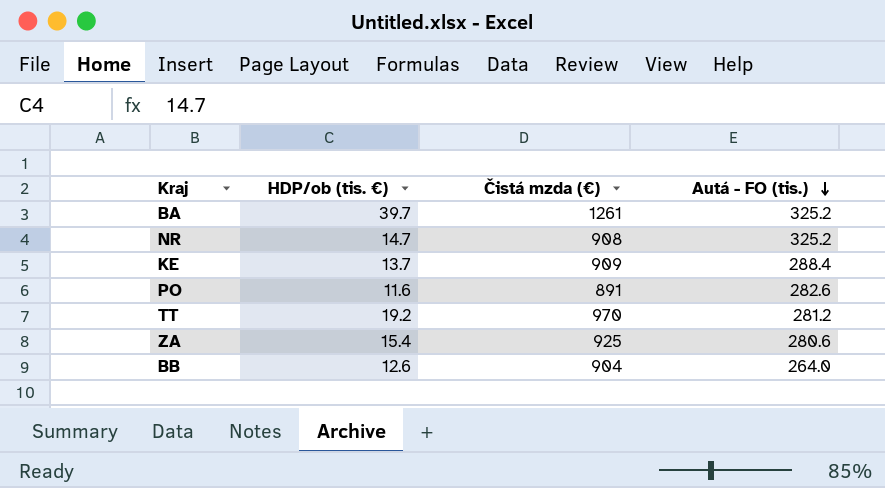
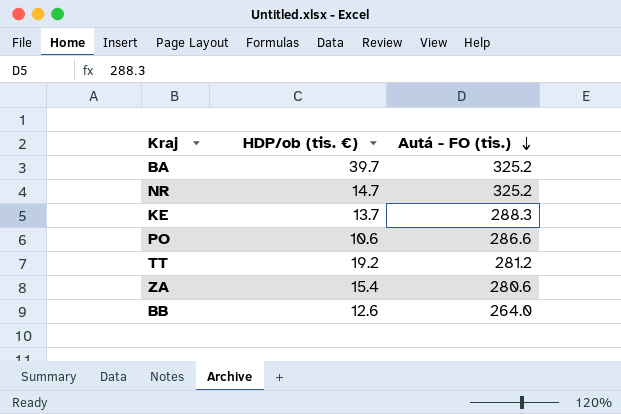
column Čistá mzda (€) | position: 3 -> none
KE | Autá - FO (tis.): 288.4 -> 288.3
PO | HDP/ob (tis. €): 11.6 -> 10.6
PO | Autá - FO (tis.): 282.6 -> 286.6

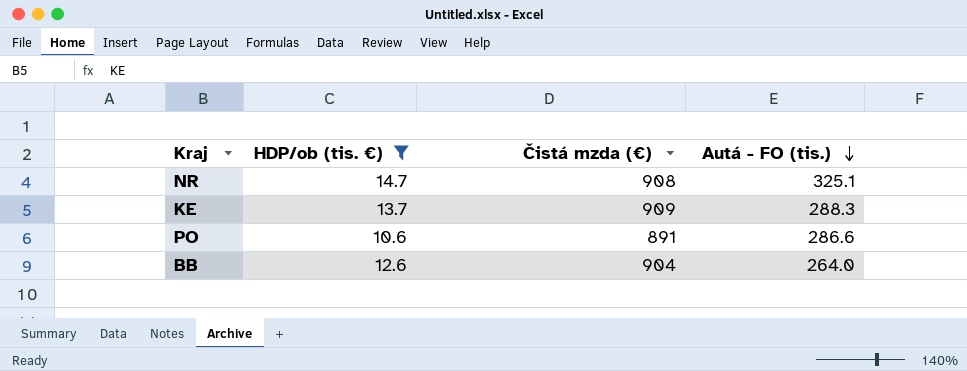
filter: none -> HDP/ob (tis. €) <= 14.7
column Čistá mzda (€) | position: none -> 3
NR | Autá - FO (tis.): 325.2 -> 325.1

